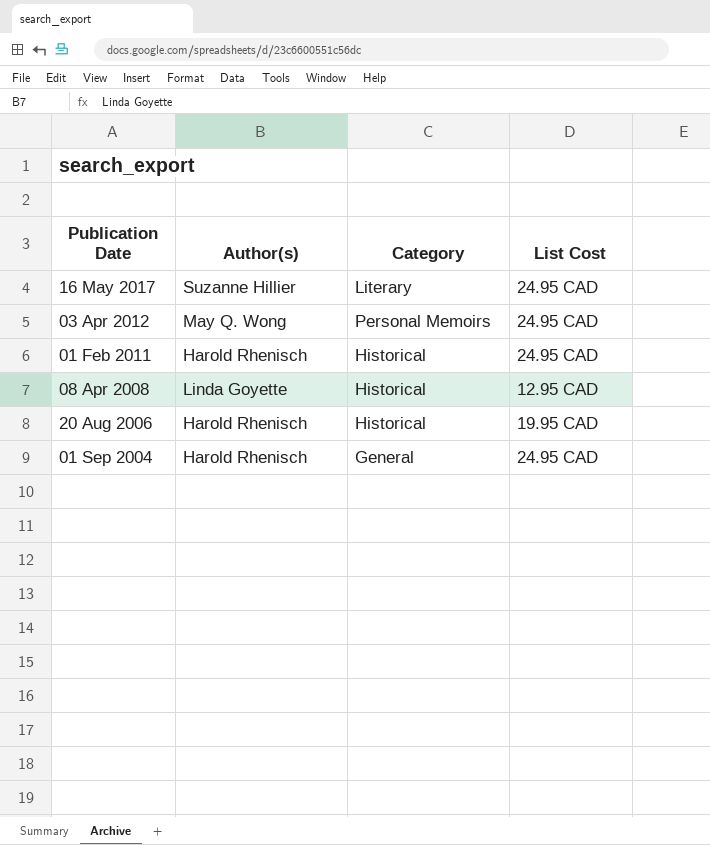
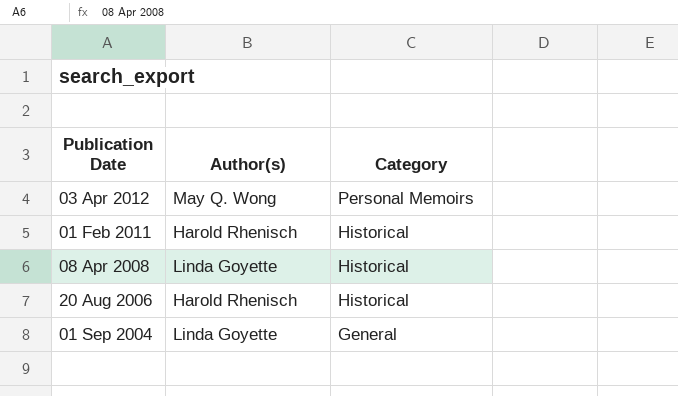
column List Cost | position: 4 -> none
row 16 May 2017: Suzanne Hillier | Literary | 24.95 CAD -> none
01 Sep 2004 | Author(s): Harold Rhenisch -> Linda Goyette

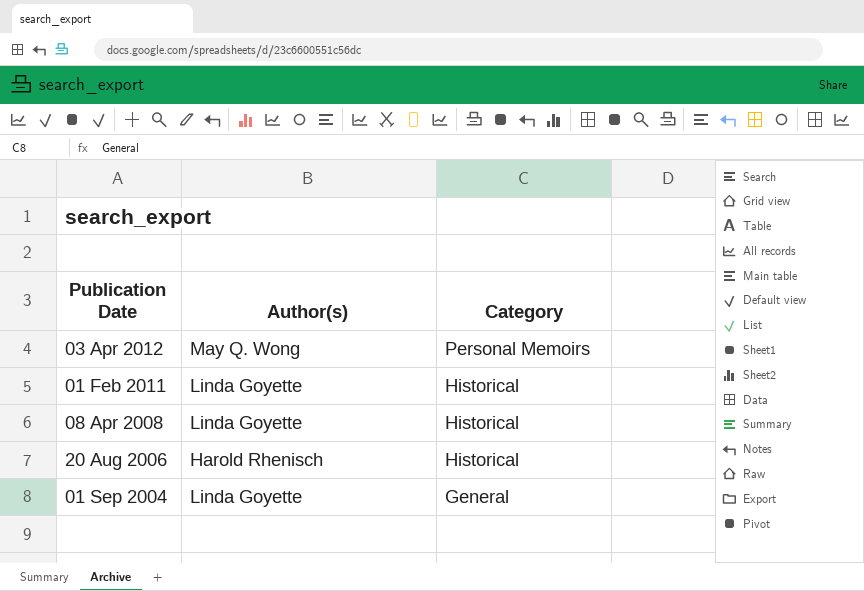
01 Feb 2011 | Author(s): Harold Rhenisch -> Linda Goyette

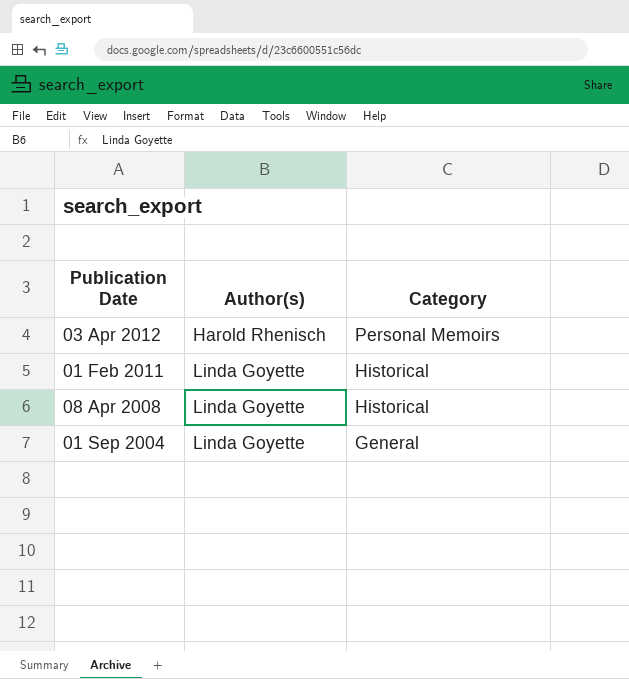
row 20 Aug 2006: Harold Rhenisch | Historical -> none
03 Apr 2012 | Author(s): May Q. Wong -> Harold Rhenisch

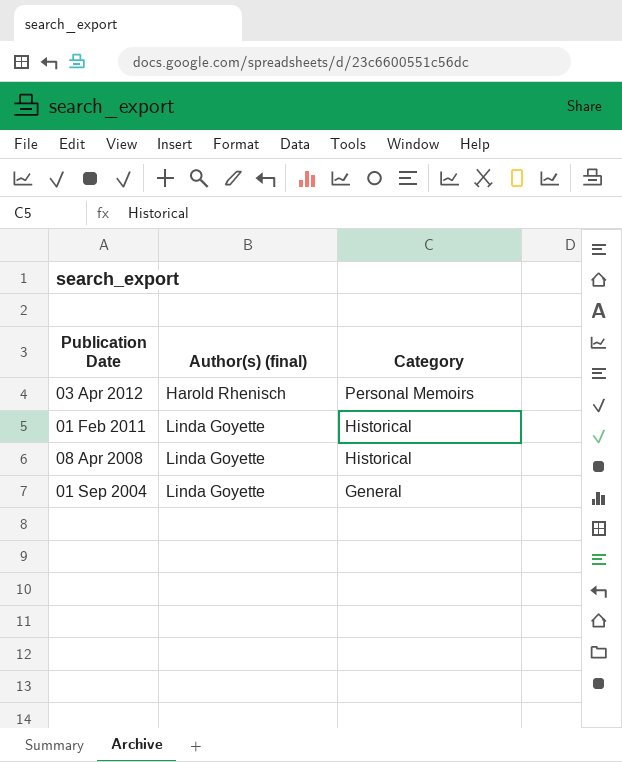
column name: Author(s) -> Author(s) (final)

